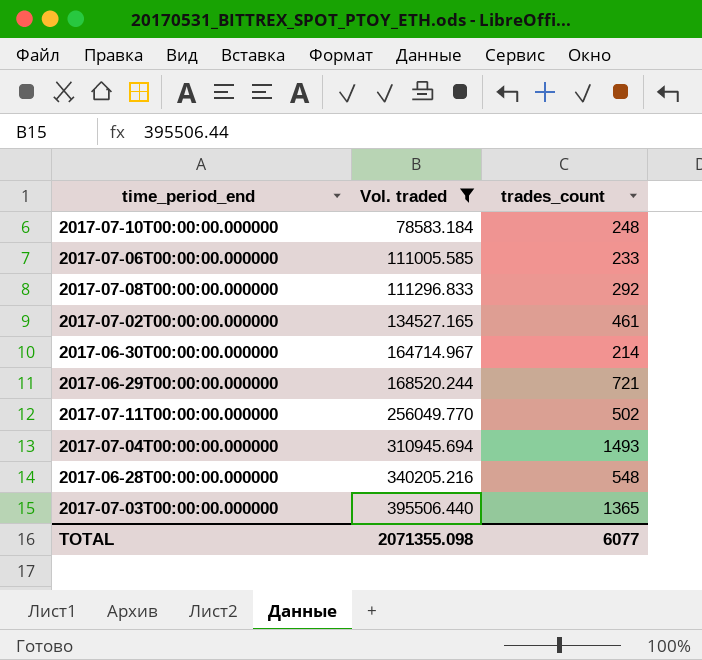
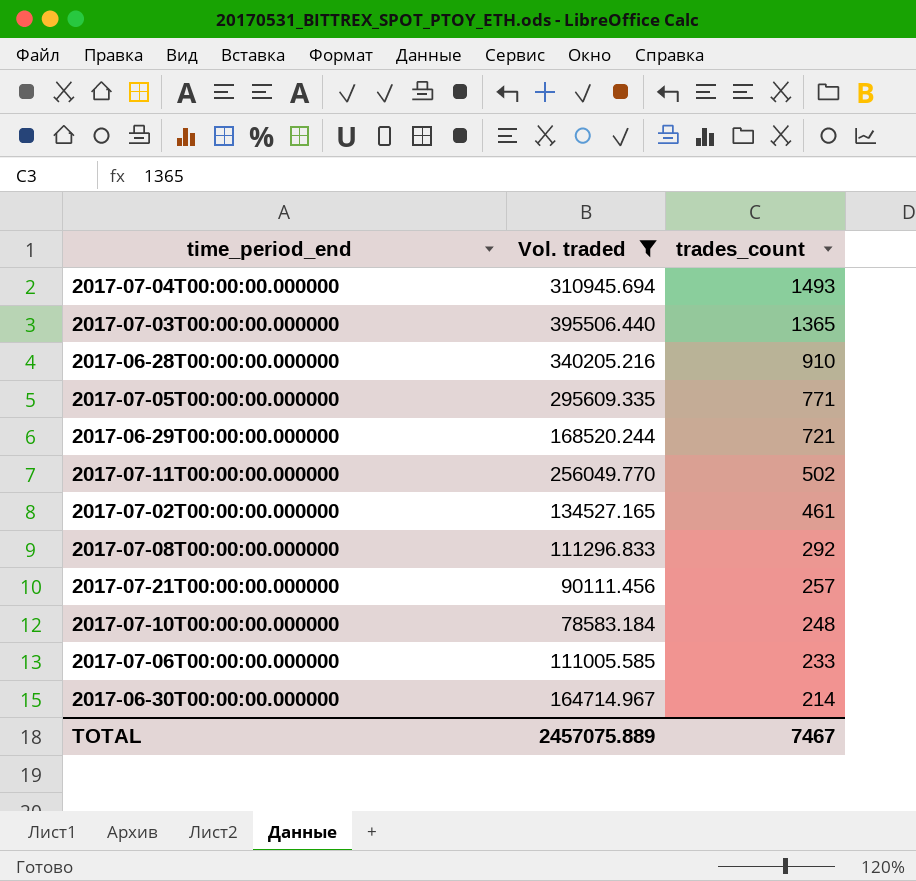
row order: Vol. traded ascending -> trades_count descending
2017-06-28T00:00:00.000000 | trades_count: 548 -> 910
row 2017-07-05T00:00:00.000000: none -> 295609.335 | 771
row 2017-07-21T00:00:00.000000: none -> 90111.456 | 257
TOTAL | Vol. traded: 2071355.098 -> 2457075.889
TOTAL | trades_count: 6077 -> 7467

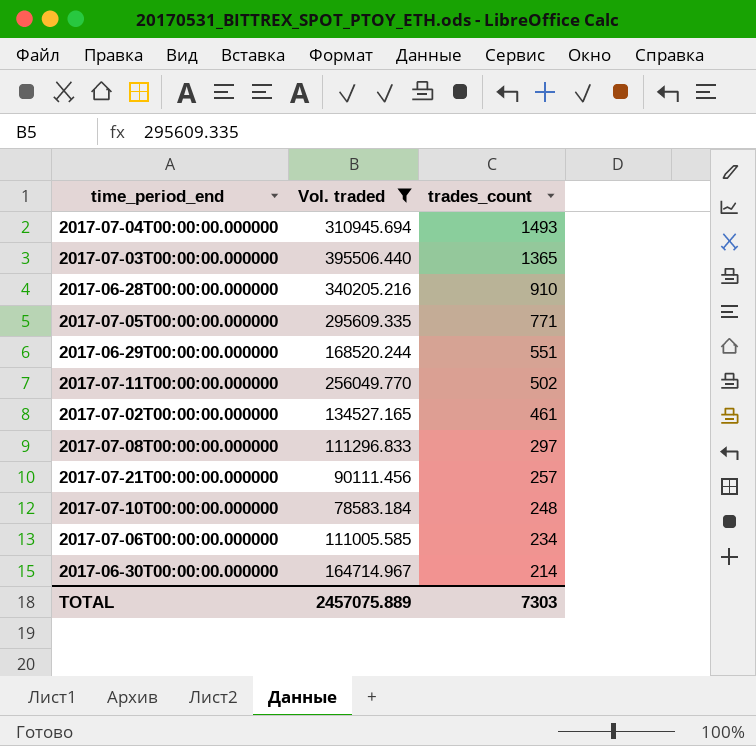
2017-06-29T00:00:00.000000 | trades_count: 721 -> 551
2017-07-08T00:00:00.000000 | trades_count: 292 -> 297
2017-07-06T00:00:00.000000 | trades_count: 233 -> 234
TOTAL | trades_count: 7467 -> 7303

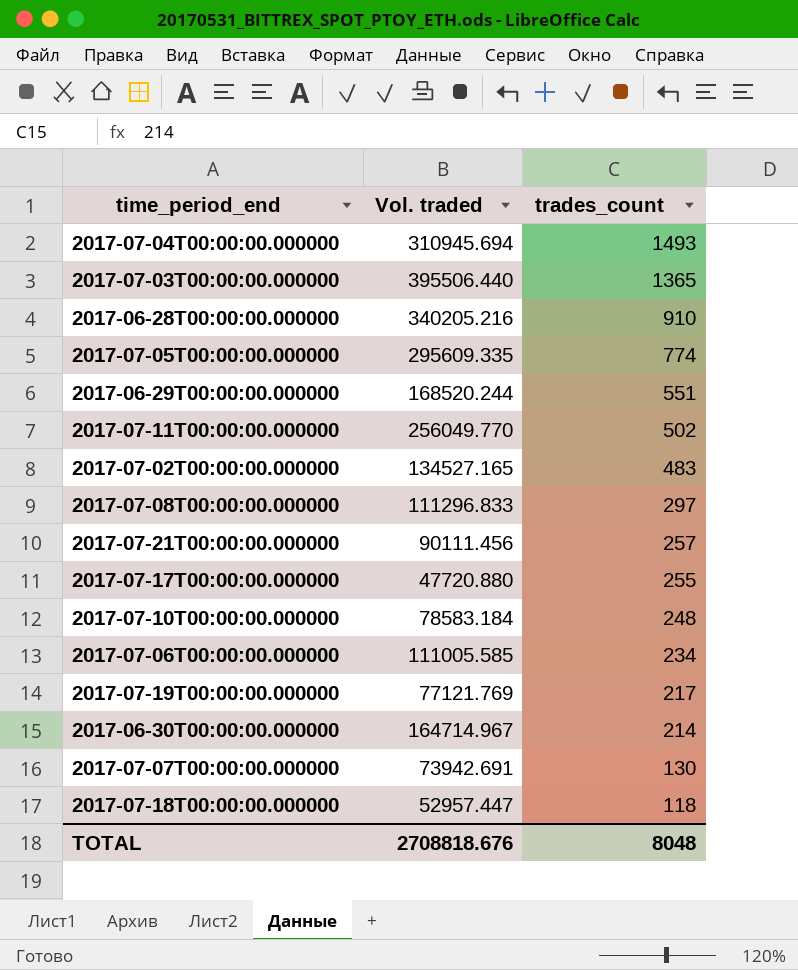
filter: Vol. traded >= 78583.184 -> none
2017-07-05T00:00:00.000000 | trades_count: 771 -> 774
2017-07-02T00:00:00.000000 | trades_count: 461 -> 483
TOTAL | Vol. traded: 2457075.889 -> 2708818.676
TOTAL | trades_count: 7303 -> 8048

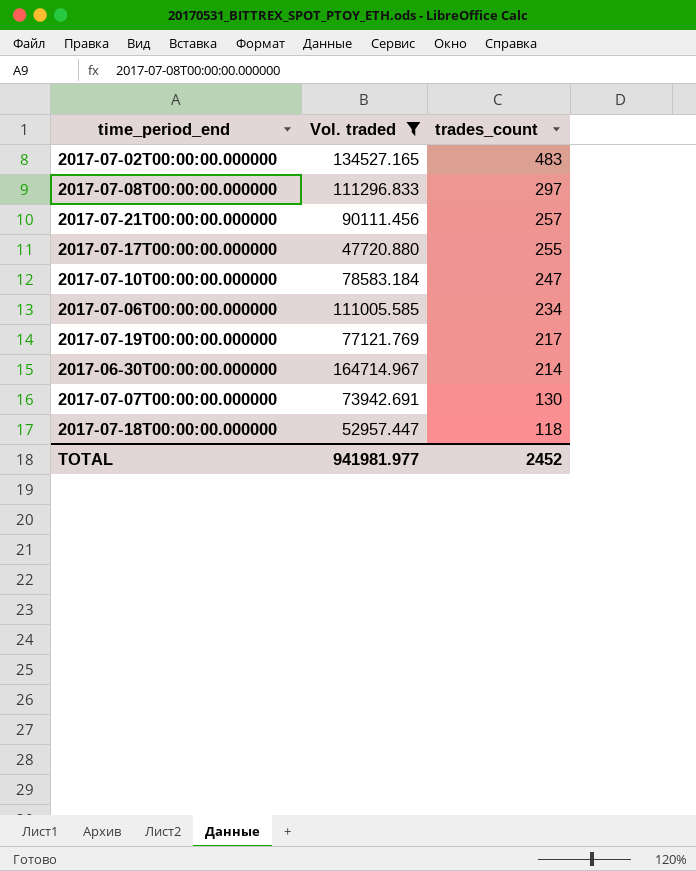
filter: none -> Vol. traded <= 164714.967
2017-07-10T00:00:00.000000 | trades_count: 248 -> 247
TOTAL | Vol. traded: 2708818.676 -> 941981.977
TOTAL | trades_count: 8048 -> 2452

